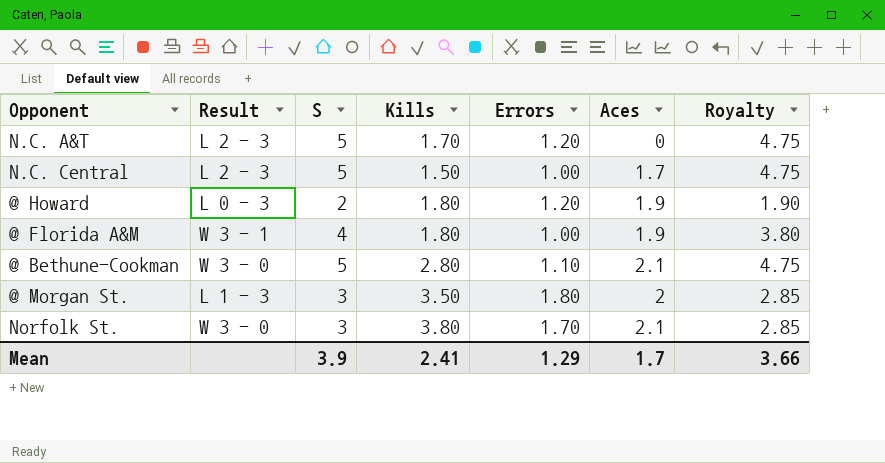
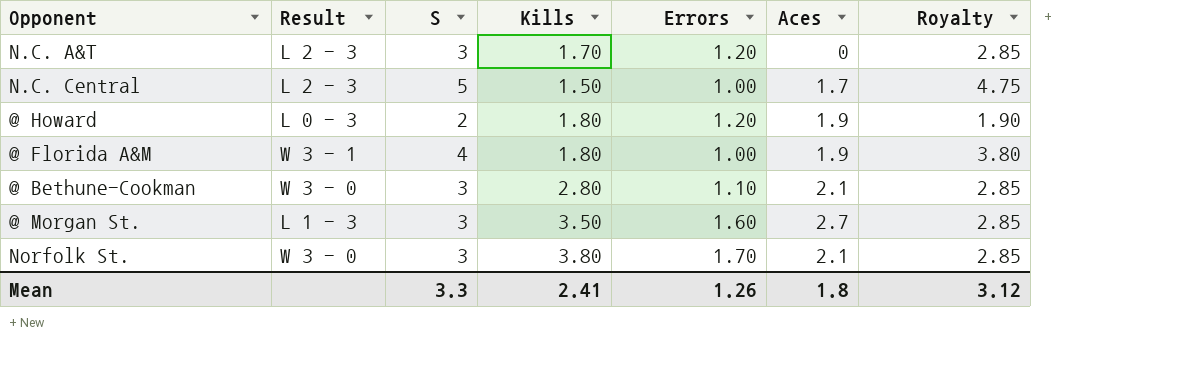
N.C. A&T | S: 5 -> 3
N.C. A&T | Royalty: 4.75 -> 2.85
@ Bethune-Cookman | S: 5 -> 3
@ Bethune-Cookman | Royalty: 4.75 -> 2.85
@ Morgan St. | Errors: 1.80 -> 1.60
@ Morgan St. | Aces: 2 -> 2.7
Mean | S: 3.9 -> 3.3
Mean | Errors: 1.29 -> 1.26
Mean | Aces: 1.7 -> 1.8
Mean | Royalty: 3.66 -> 3.12

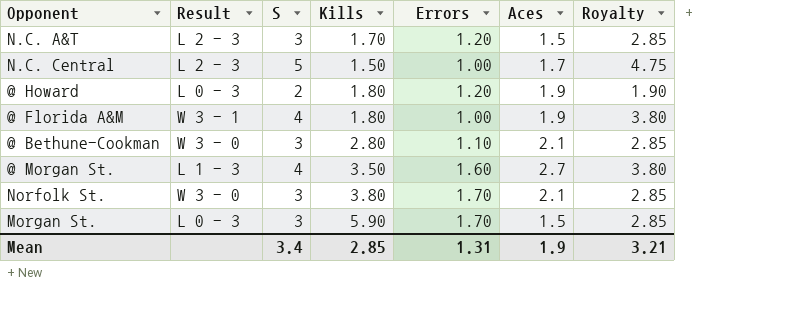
N.C. A&T | Aces: 0 -> 1.5
@ Morgan St. | S: 3 -> 4
@ Morgan St. | Royalty: 2.85 -> 3.80
row Morgan St.: none -> L 0 - 3 | 3 | 5.90 | 1.70 | 1.5 | 2.85
Mean | S: 3.3 -> 3.4
Mean | Kills: 2.41 -> 2.85
Mean | Errors: 1.26 -> 1.31
Mean | Aces: 1.8 -> 1.9
Mean | Royalty: 3.12 -> 3.21

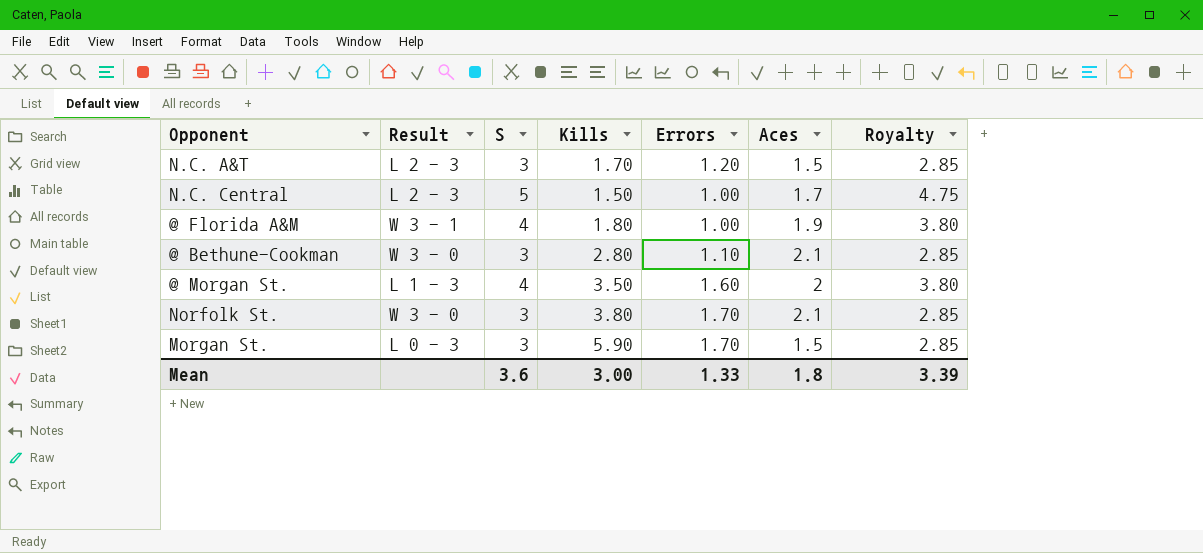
row @ Howard: L 0 - 3 | 2 | 1.80 | 1.20 | 1.9 | 1.90 -> none
@ Morgan St. | Aces: 2.7 -> 2
Mean | S: 3.4 -> 3.6
Mean | Kills: 2.85 -> 3.00
Mean | Errors: 1.31 -> 1.33
Mean | Aces: 1.9 -> 1.8
Mean | Royalty: 3.21 -> 3.39

